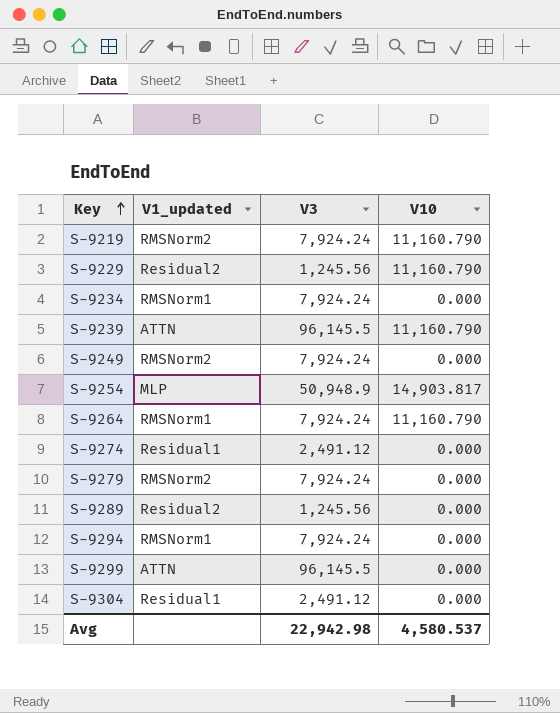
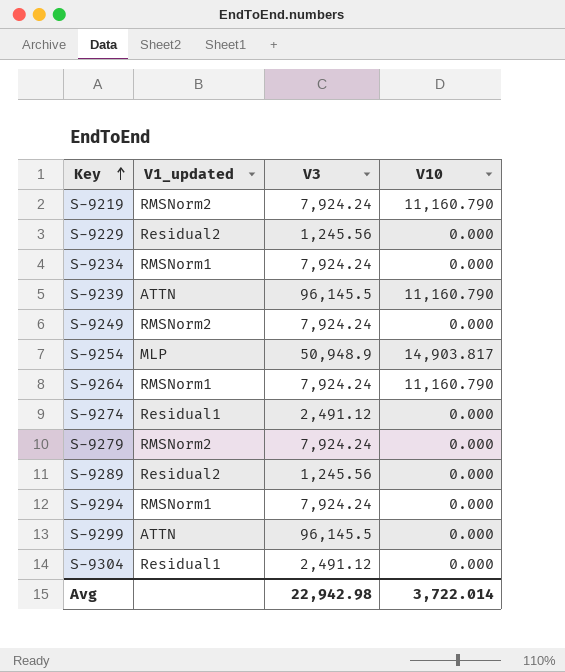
S-9229 | V10: 11,160.790 -> 0.000
Avg | V10: 4,580.537 -> 3,722.014

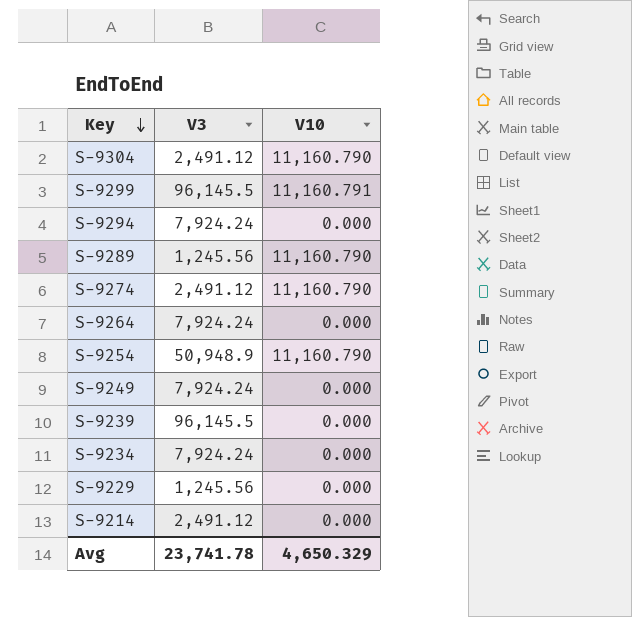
row order: Key ascending -> Key descending
column V1_updated | position: 2 -> none
row S-9219: RMSNorm2 | 7,924.24 | 11,160.790 -> none
row S-9279: RMSNorm2 | 7,924.24 | 0.000 -> none
S-9304 | V10: 0.000 -> 11,160.790
S-9299 | V10: 0.000 -> 11,160.791
S-9289 | V10: 0.000 -> 11,160.790
S-9274 | V10: 0.000 -> 11,160.790
S-9264 | V10: 11,160.790 -> 0.000
S-9254 | V10: 14,903.817 -> 11,160.790
S-9239 | V10: 11,160.790 -> 0.000
row S-9214: none -> 2,491.12 | 0.000
Avg | V3: 22,942.98 -> 23,741.78
Avg | V10: 3,722.014 -> 4,650.329

